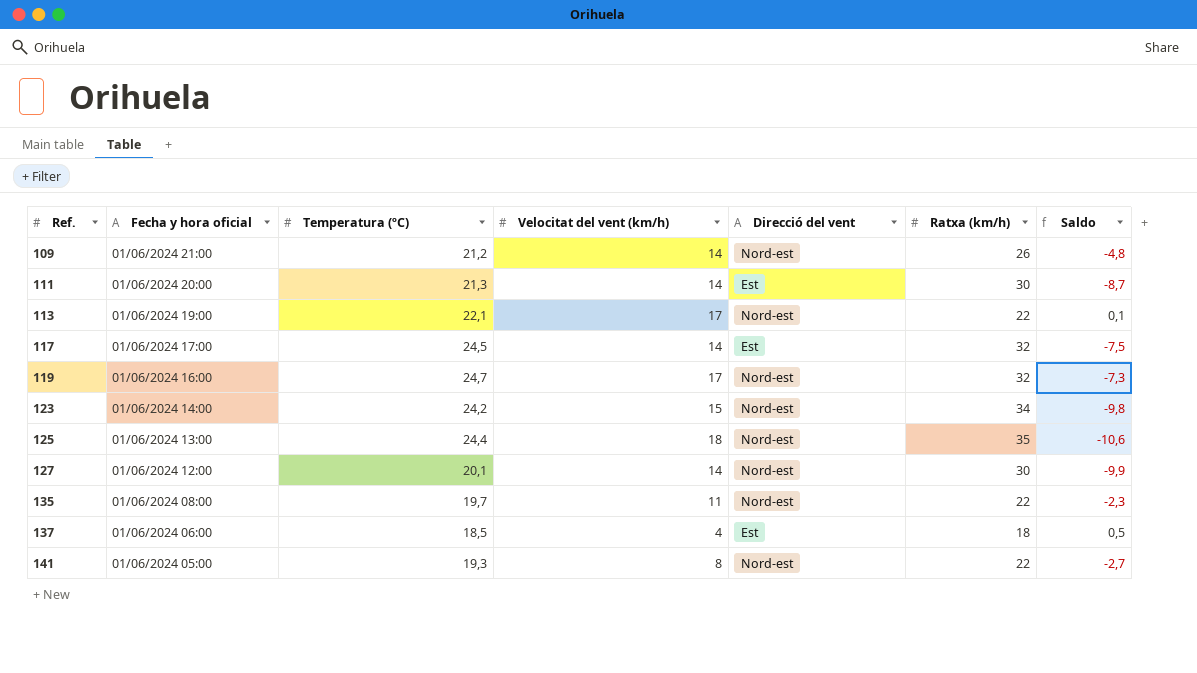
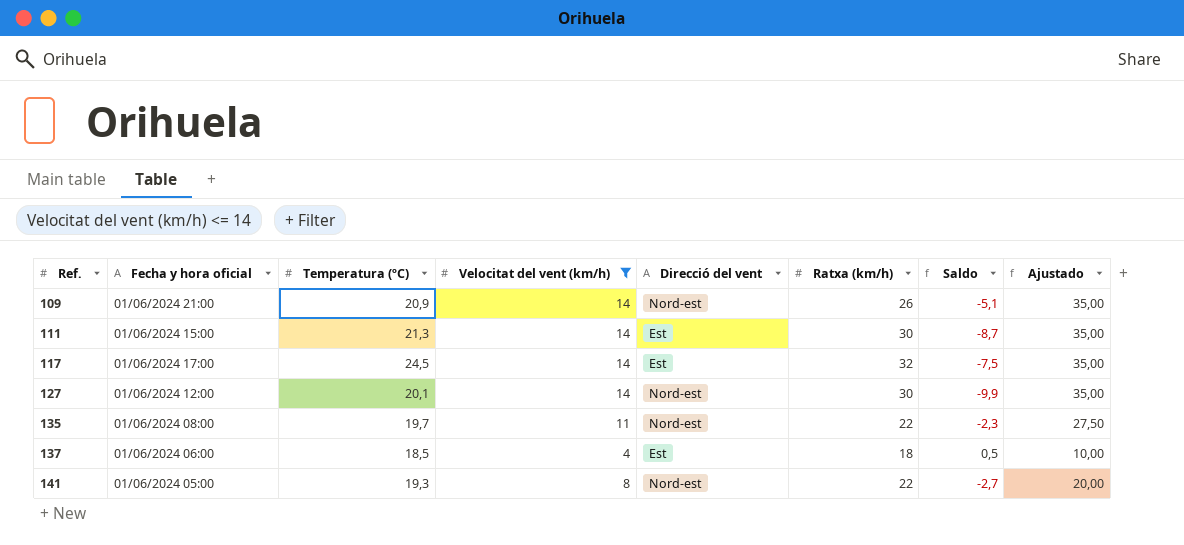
filter: none -> Velocitat del vent (km/h) <= 14
column Ajustado | formula: none -> [Velocitat del vent (km/h)] * 2,5
109 | Temperatura (ºC): 21,2 -> 20,9
109 | Saldo: -4,8 -> -5,1
111 | Fecha y hora oficial: 01/06/2024 20:00 -> 01/06/2024 15:00

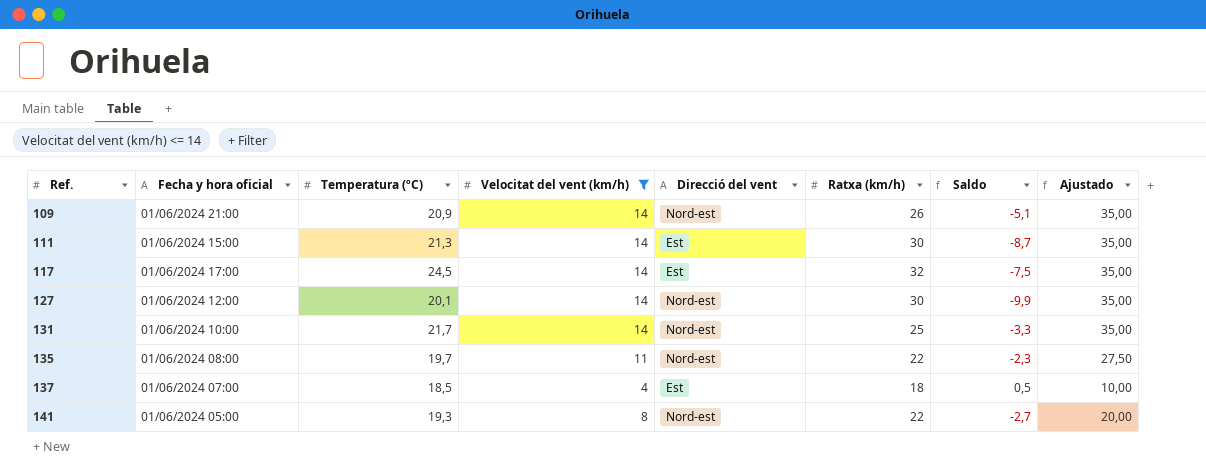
row 131: none -> 01/06/2024 10:00 | 21,7 | 14 | Nord-est | 25 | -3,3 | 35,00
137 | Fecha y hora oficial: 01/06/2024 06:00 -> 01/06/2024 07:00

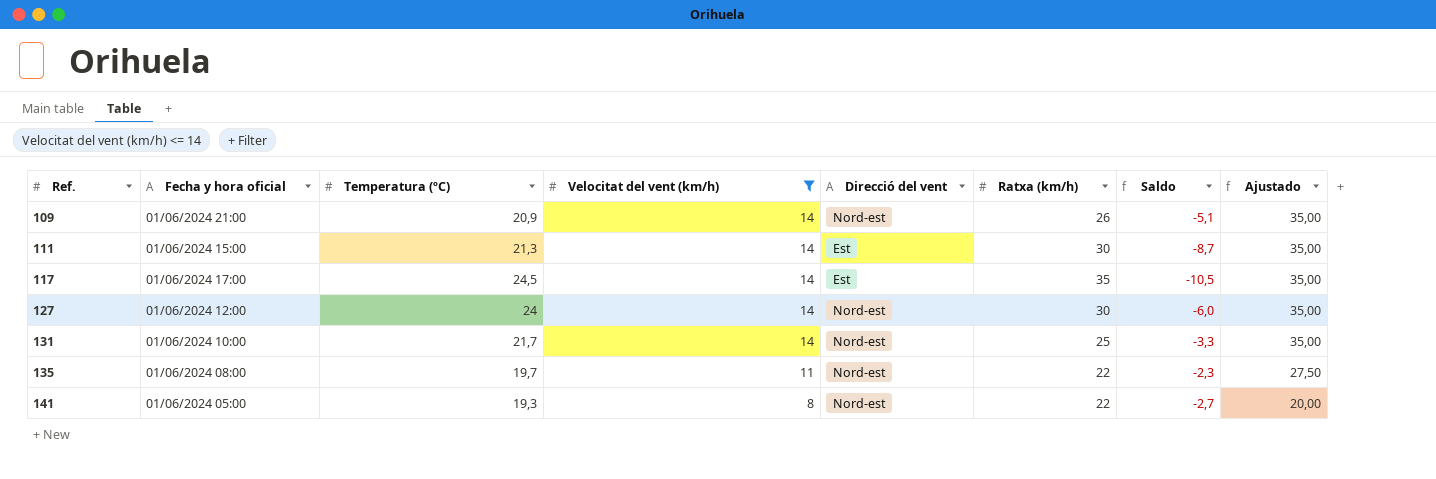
row 137: 01/06/2024 07:00 | 18,5 | 4 | Est | 18 | 0,5 | 10,00 -> none
117 | Ratxa (km/h): 32 -> 35
117 | Saldo: -7,5 -> -10,5
127 | Temperatura (ºC): 20,1 -> 24
127 | Saldo: -9,9 -> -6,0

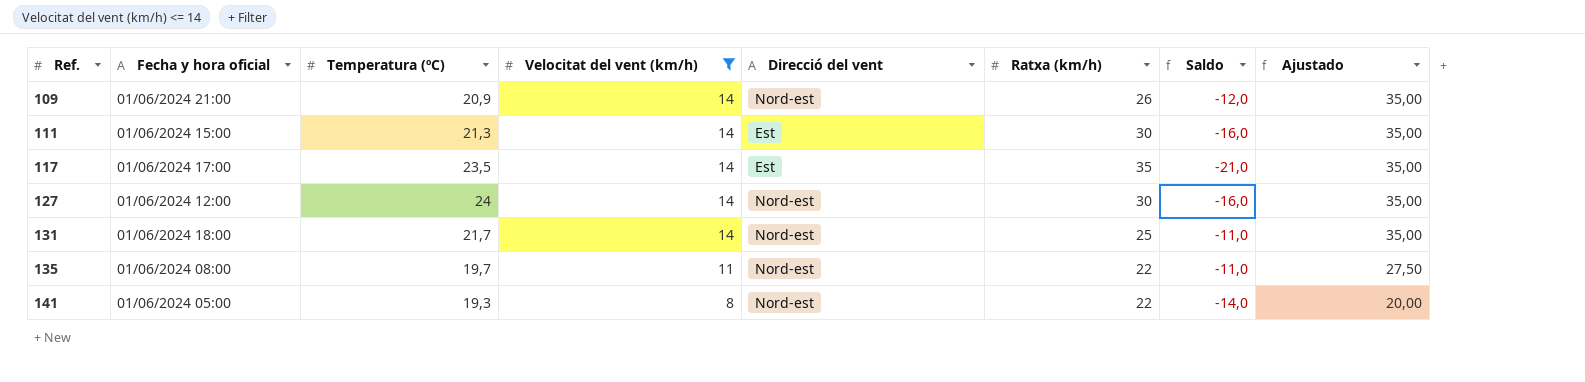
column Saldo | formula: [Temperatura (ºC)] - [Ratxa (km/h)] -> [Velocitat del vent (km/h)] - [Ratxa (km/h)]
117 | Temperatura (ºC): 24,5 -> 23,5
131 | Fecha y hora oficial: 01/06/2024 10:00 -> 01/06/2024 18:00

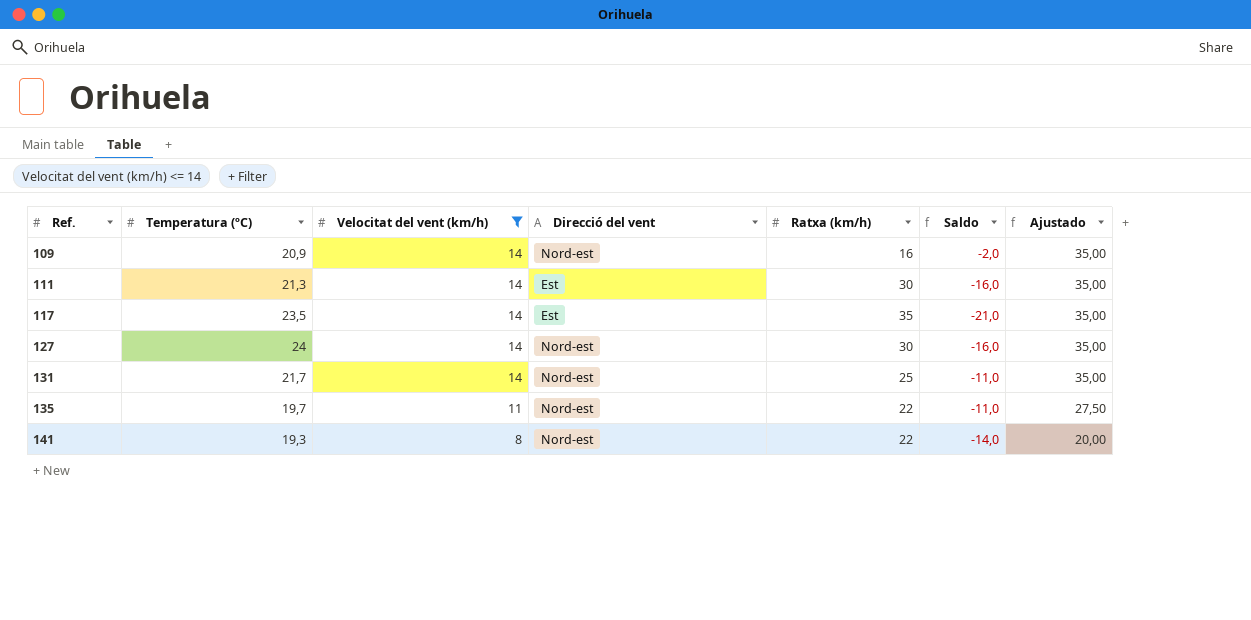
column Fecha y hora oficial | position: 2 -> none
109 | Ratxa (km/h): 26 -> 16
109 | Saldo: -12,0 -> -2,0

